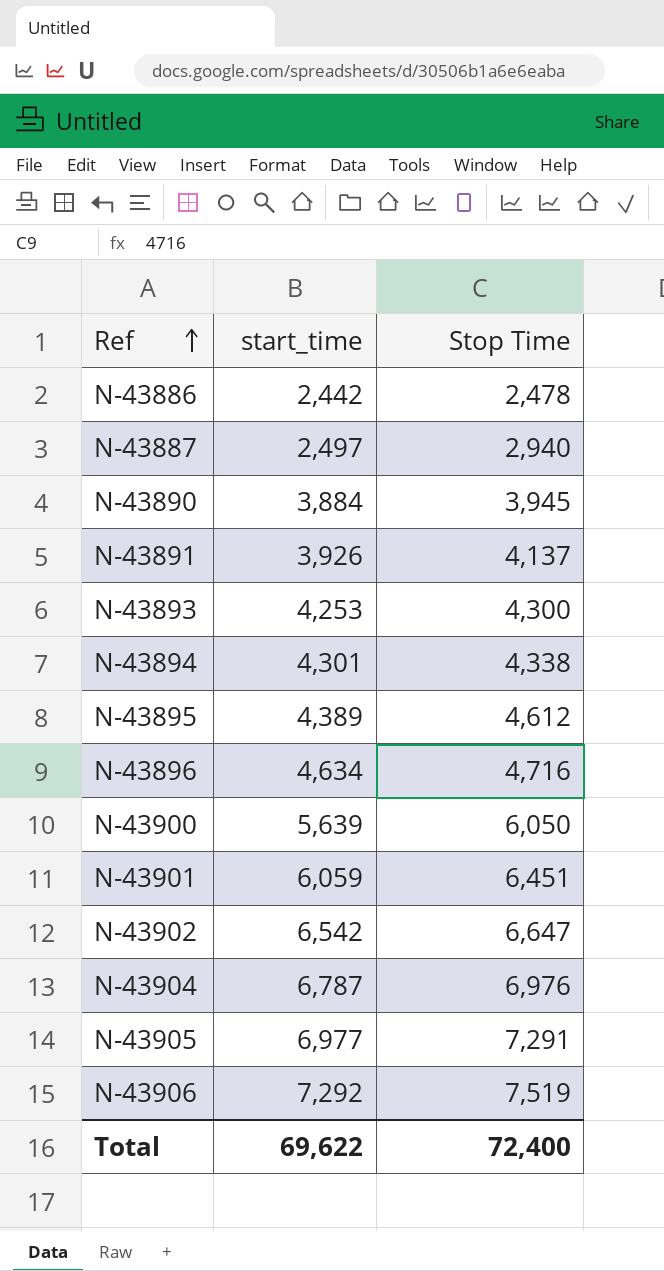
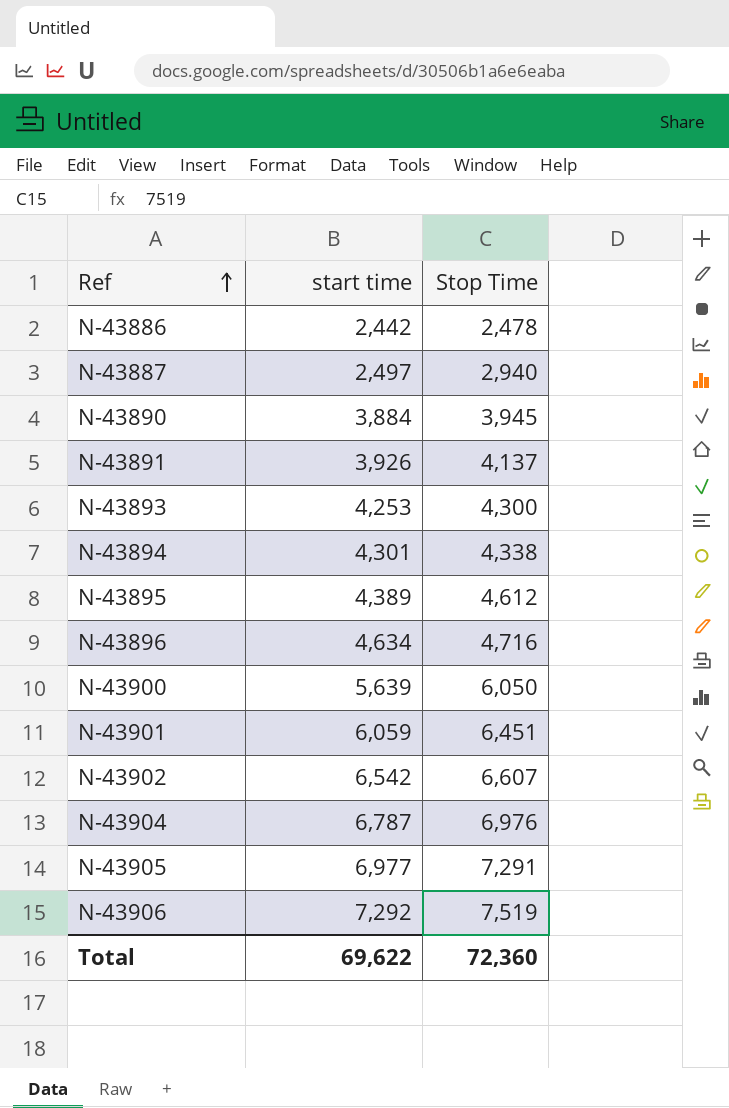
column name: start_time -> start time
N-43902 | Stop Time: 6,647 -> 6,607
Total | Stop Time: 72,400 -> 72,360

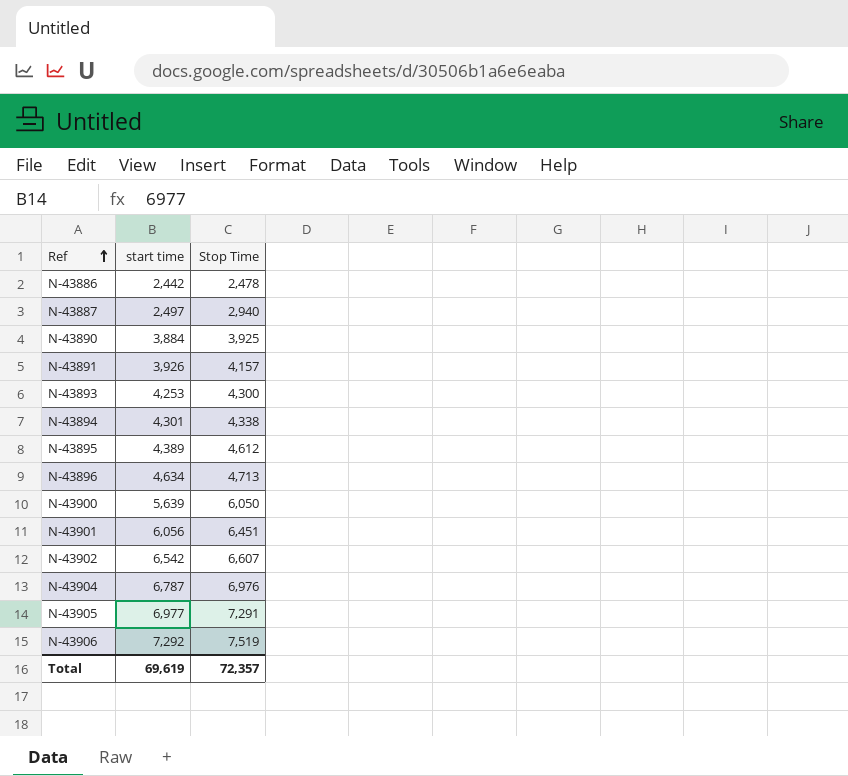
N-43890 | Stop Time: 3,945 -> 3,925
N-43891 | Stop Time: 4,137 -> 4,157
N-43896 | Stop Time: 4,716 -> 4,713
N-43901 | start time: 6,059 -> 6,056
Total | start time: 69,622 -> 69,619
Total | Stop Time: 72,360 -> 72,357

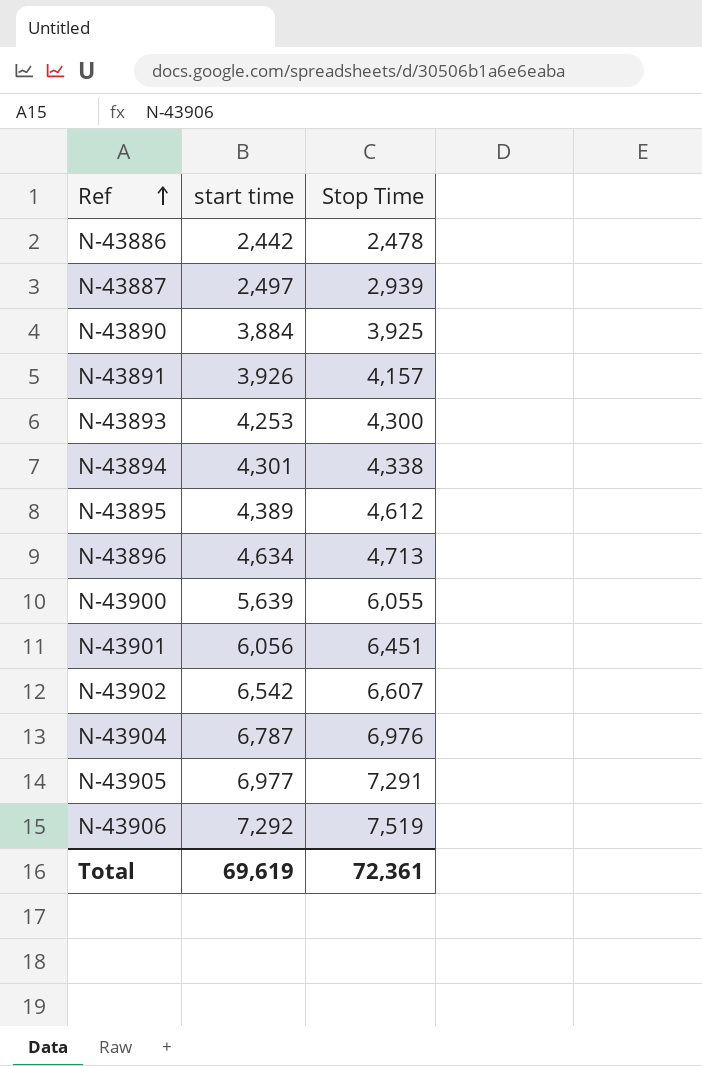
N-43887 | Stop Time: 2,940 -> 2,939
N-43900 | Stop Time: 6,050 -> 6,055
Total | Stop Time: 72,357 -> 72,361

